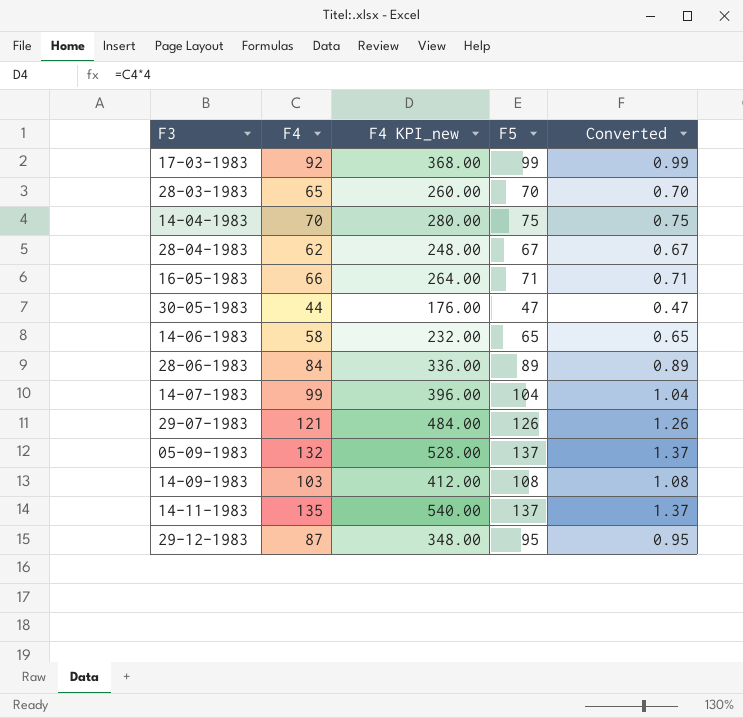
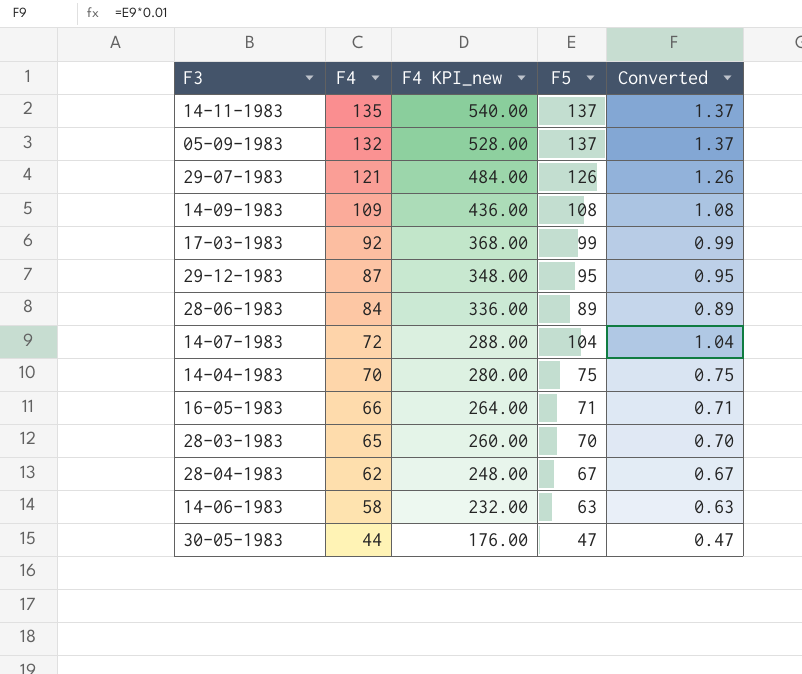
row order: F3 ascending -> F4 descending
14-09-1983 | F4: 103 -> 109
14-09-1983 | F4 KPI_new: 412.00 -> 436.00
14-07-1983 | F4: 99 -> 72
14-07-1983 | F4 KPI_new: 396.00 -> 288.00
14-06-1983 | F5: 65 -> 63
14-06-1983 | Converted: 0.65 -> 0.63

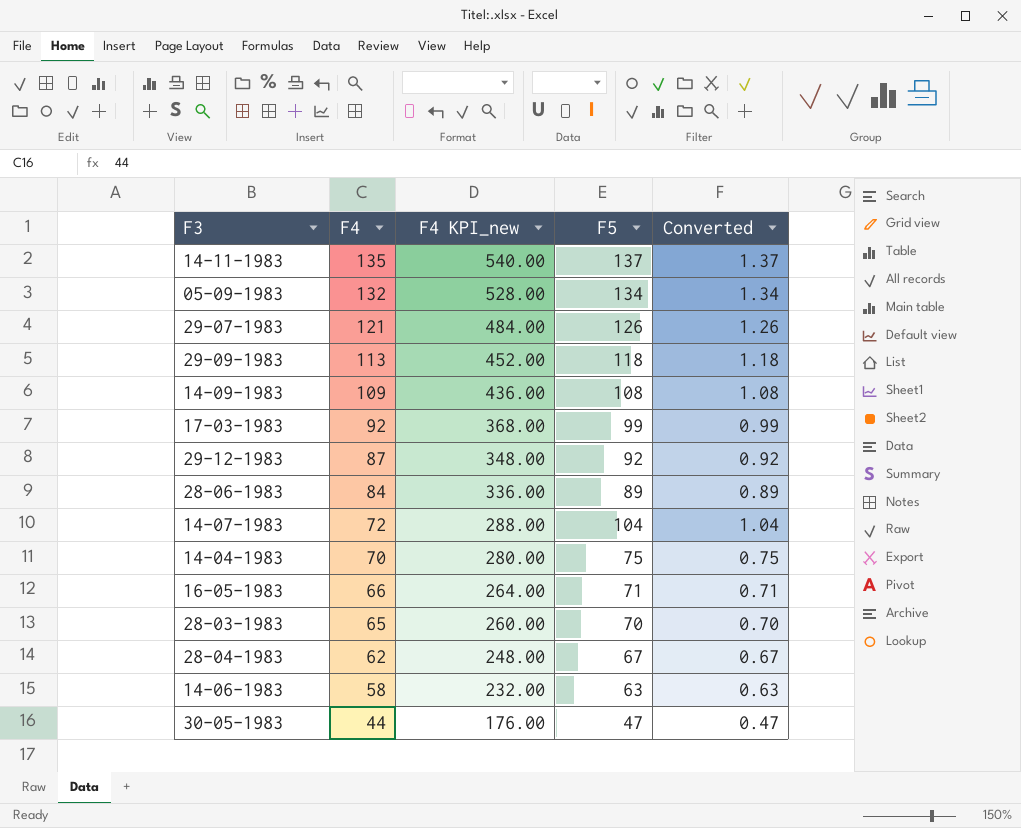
05-09-1983 | F5: 137 -> 134
05-09-1983 | Converted: 1.37 -> 1.34
row 29-09-1983: none -> 113 | 452.00 | 118 | 1.18
29-12-1983 | F5: 95 -> 92
29-12-1983 | Converted: 0.95 -> 0.92

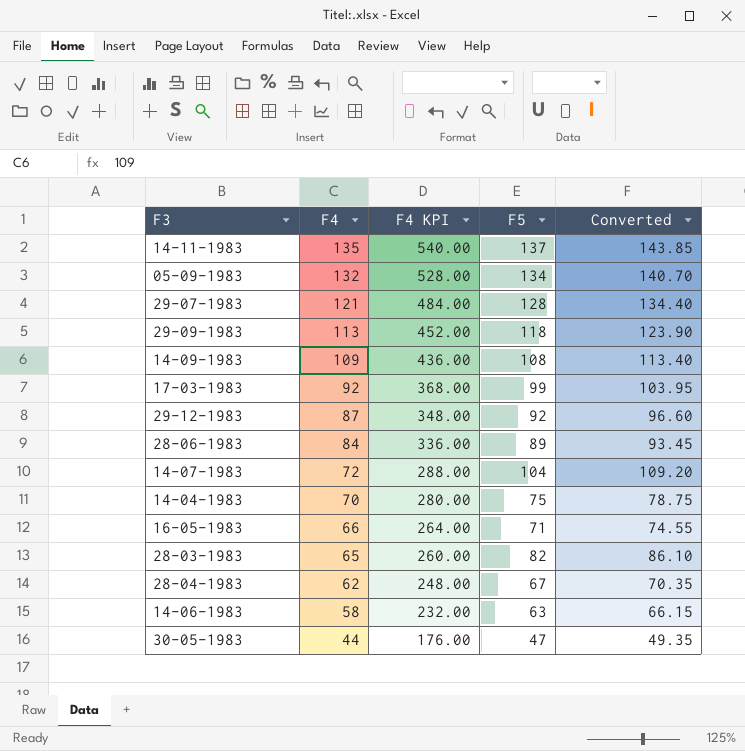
column name: F4 KPI_new -> F4 KPI
column Converted | formula: [F5] * 0.01 -> [F5] * 1.05
29-07-1983 | F5: 126 -> 128
28-03-1983 | F5: 70 -> 82

